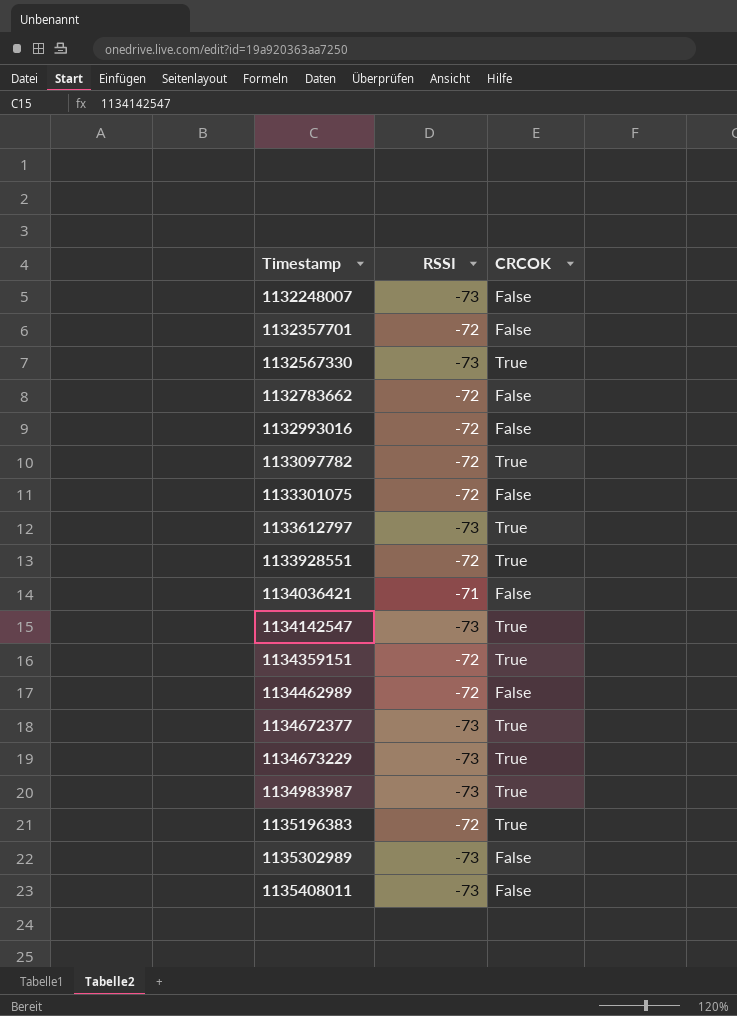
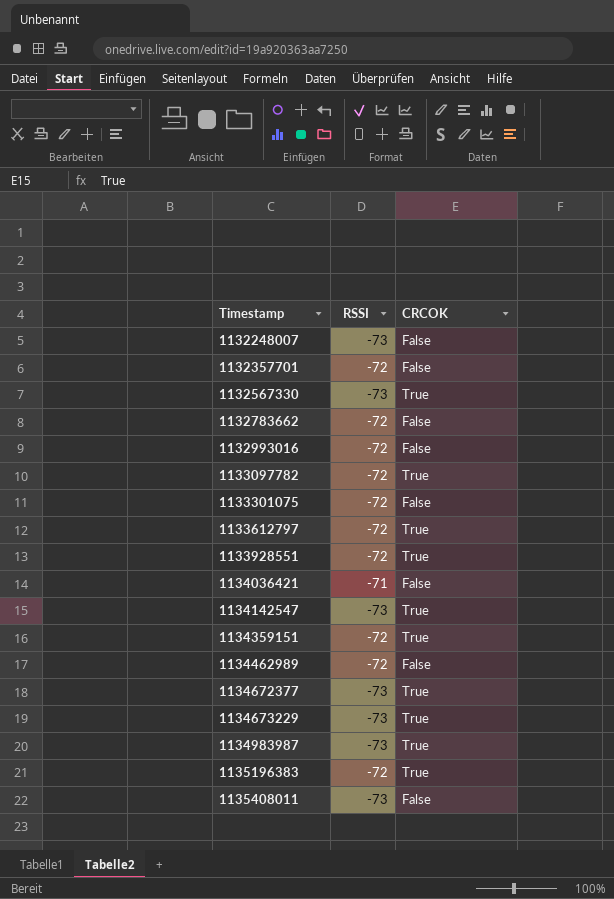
row 1135302989: -73 | False -> none
1133612797 | RSSI: -73 -> -72

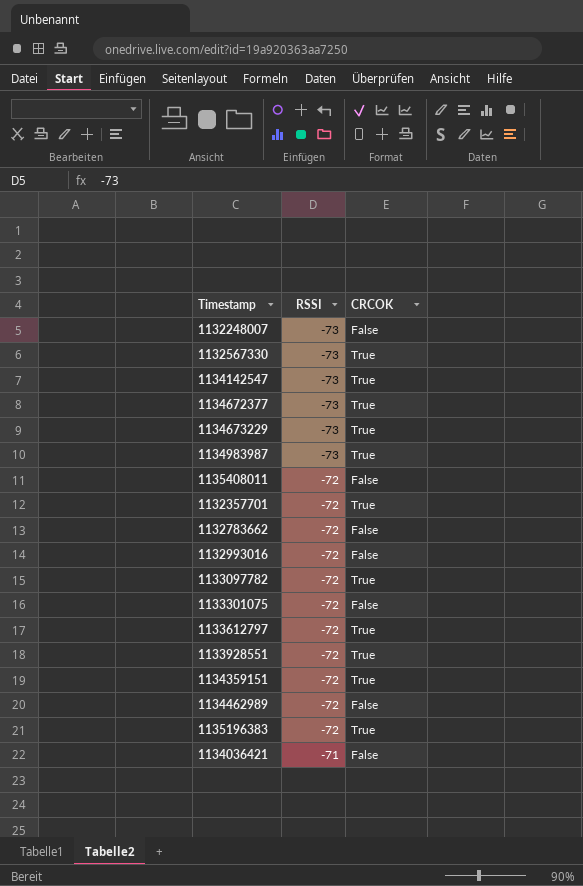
row order: Timestamp ascending -> RSSI ascending
1135408011 | RSSI: -73 -> -72
1132357701 | CRCOK: False -> True

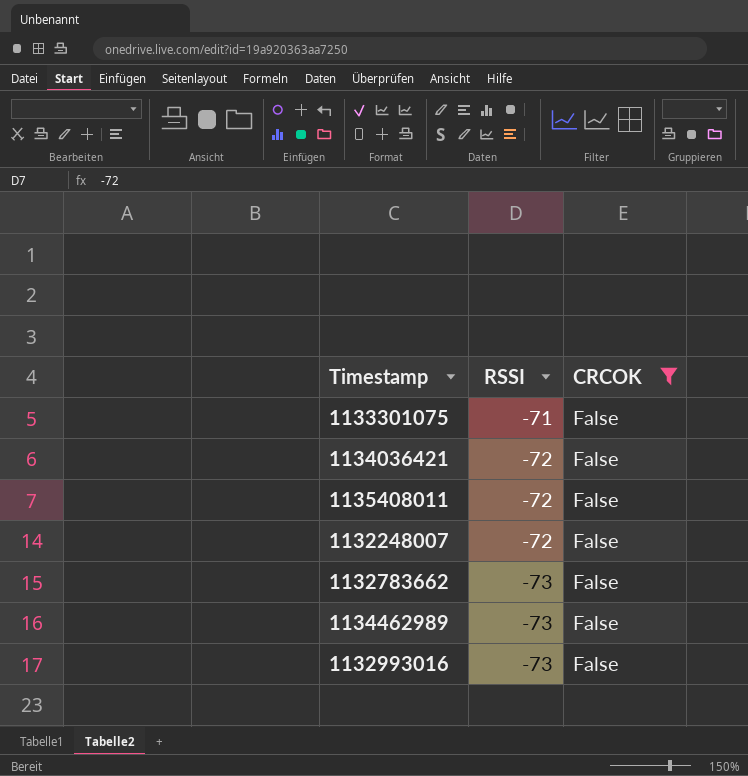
filter: none -> CRCOK = False
row order: RSSI ascending -> RSSI descending
1133301075 | RSSI: -72 -> -71
1134036421 | RSSI: -71 -> -72
1132248007 | RSSI: -73 -> -72
1132783662 | RSSI: -72 -> -73
1134462989 | RSSI: -72 -> -73
1132993016 | RSSI: -72 -> -73

